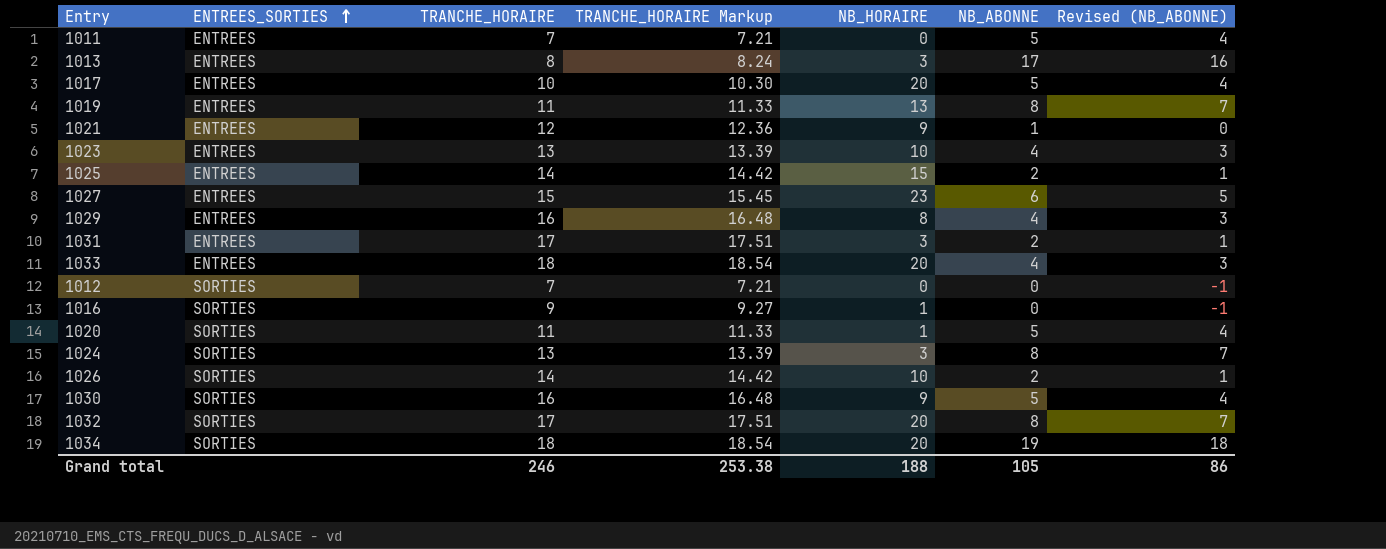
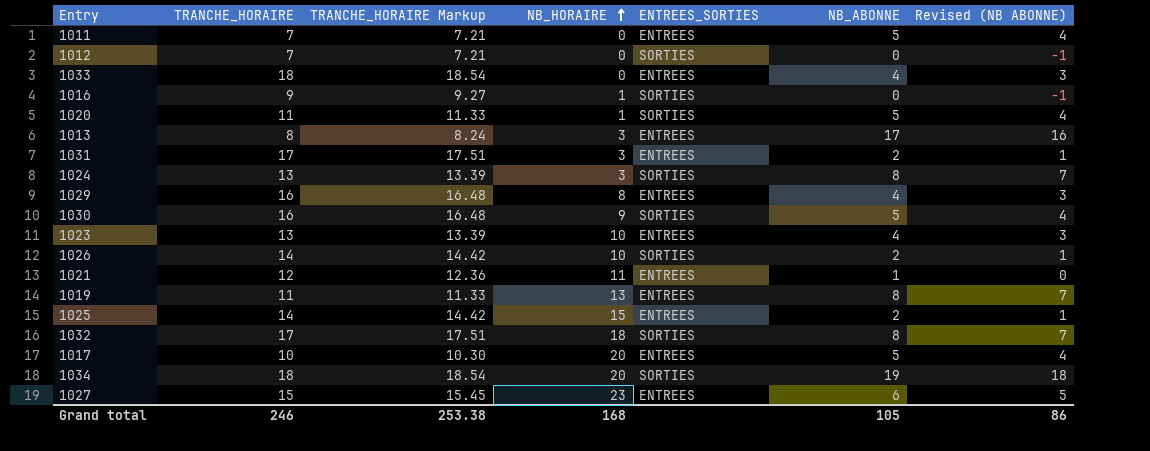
row order: ENTREES_SORTIES ascending -> NB_HORAIRE ascending
column ENTREES_SORTIES | position: 2 -> 5
column name: Revised (NB_ABONNE) -> Revised (NB ABONNE)
1033 | NB_HORAIRE: 20 -> 0
1021 | NB_HORAIRE: 9 -> 11
1032 | NB_HORAIRE: 20 -> 18
Grand total | NB_HORAIRE: 188 -> 168

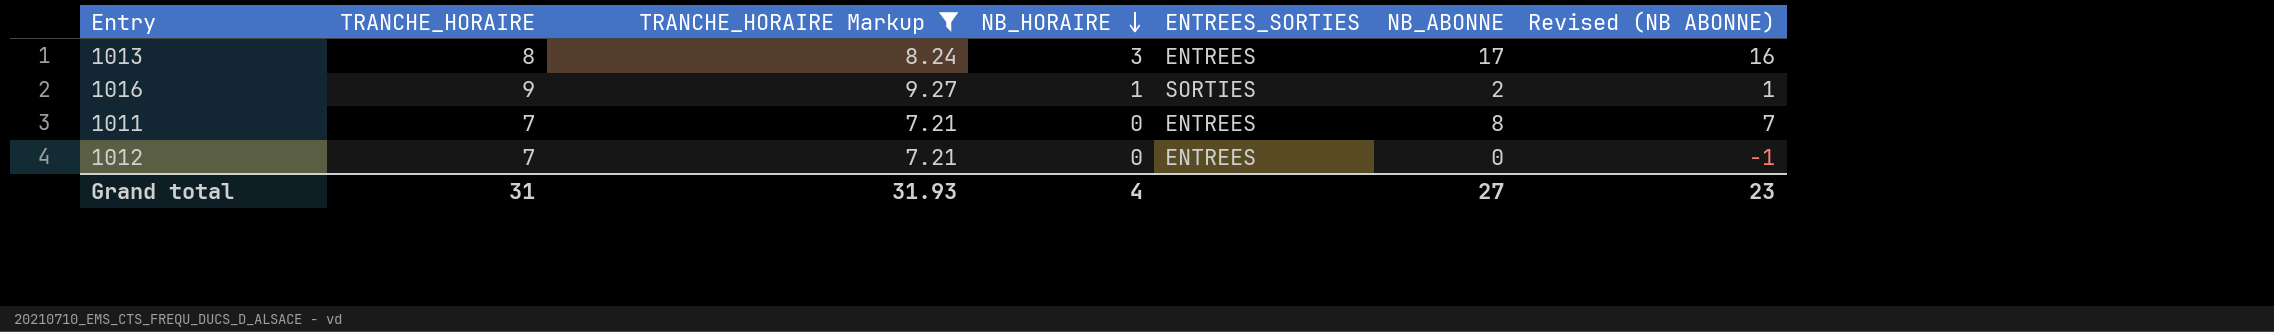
filter: none -> TRANCHE_HORAIRE Markup <= 9.27
row order: NB_HORAIRE ascending -> NB_HORAIRE descending
1016 | NB_ABONNE: 0 -> 2
1016 | Revised (NB ABONNE): -1 -> 1
1011 | NB_ABONNE: 5 -> 8
1011 | Revised (NB ABONNE): 4 -> 7
1012 | ENTREES_SORTIES: SORTIES -> ENTREES
Grand total | TRANCHE_HORAIRE: 246 -> 31
Grand total | TRANCHE_HORAIRE Markup: 253.38 -> 31.93
Grand total | NB_HORAIRE: 168 -> 4
Grand total | NB_ABONNE: 105 -> 27
Grand total | Revised (NB ABONNE): 86 -> 23

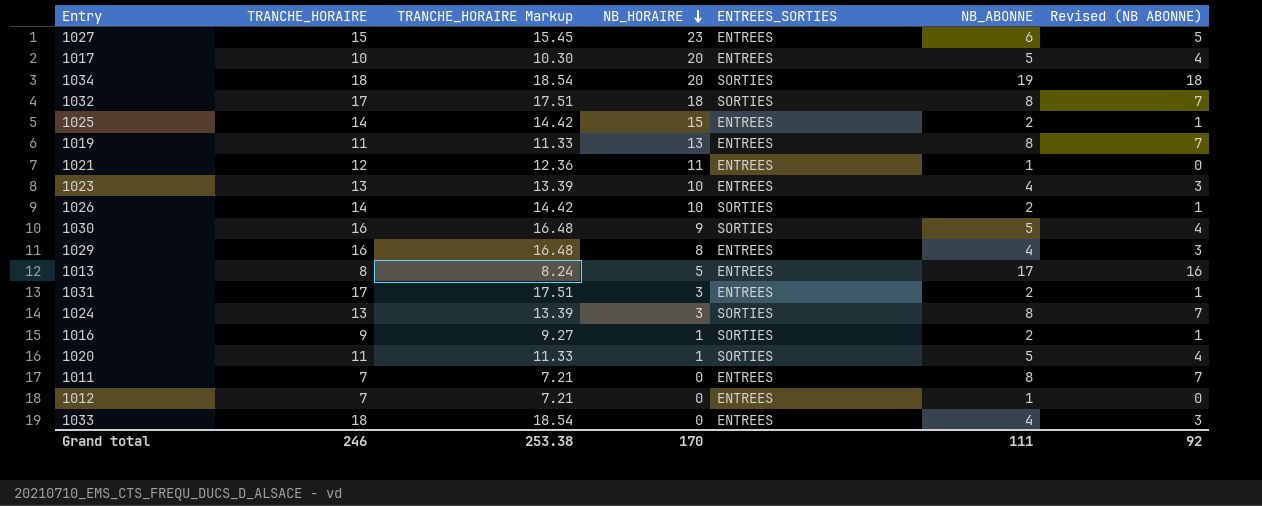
filter: TRANCHE_HORAIRE Markup <= 9.27 -> none
1013 | NB_HORAIRE: 3 -> 5
1012 | NB_ABONNE: 0 -> 1
1012 | Revised (NB ABONNE): -1 -> 0
Grand total | TRANCHE_HORAIRE: 31 -> 246
Grand total | TRANCHE_HORAIRE Markup: 31.93 -> 253.38
Grand total | NB_HORAIRE: 4 -> 170
Grand total | NB_ABONNE: 27 -> 111
Grand total | Revised (NB ABONNE): 23 -> 92

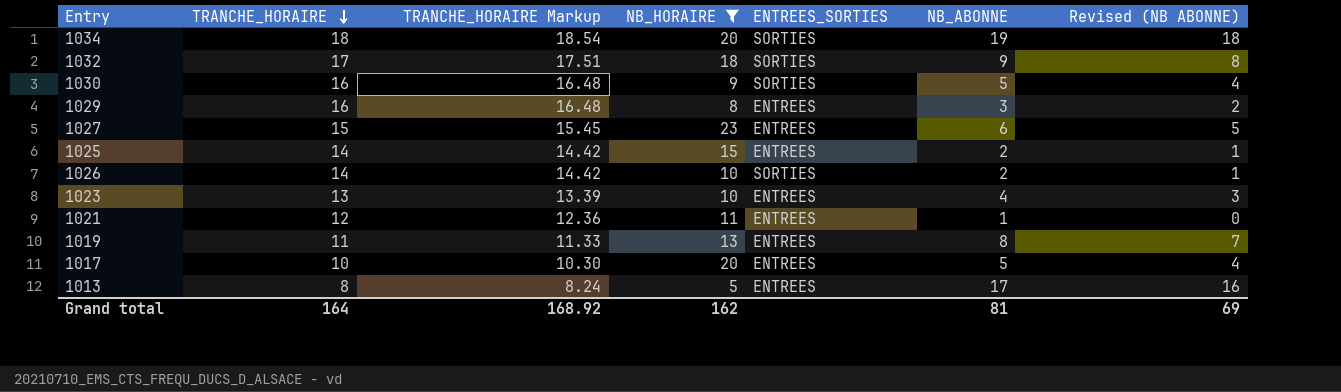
filter: none -> NB_HORAIRE >= 5
row order: NB_HORAIRE descending -> TRANCHE_HORAIRE descending
1032 | NB_ABONNE: 8 -> 9
1032 | Revised (NB ABONNE): 7 -> 8
1029 | NB_ABONNE: 4 -> 3
1029 | Revised (NB ABONNE): 3 -> 2
Grand total | TRANCHE_HORAIRE: 246 -> 164
Grand total | TRANCHE_HORAIRE Markup: 253.38 -> 168.92
Grand total | NB_HORAIRE: 170 -> 162
Grand total | NB_ABONNE: 111 -> 81
Grand total | Revised (NB ABONNE): 92 -> 69

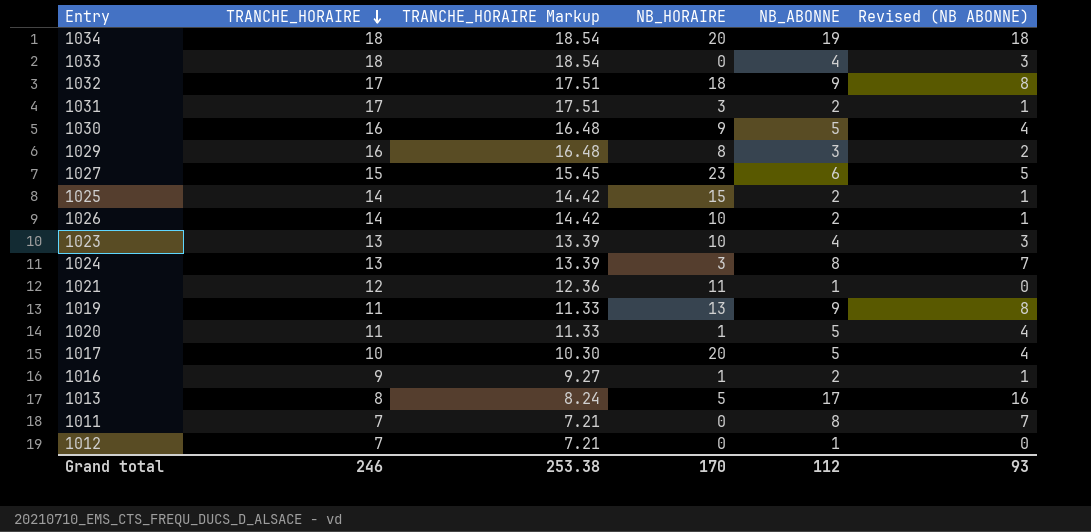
filter: NB_HORAIRE >= 5 -> none
column ENTREES_SORTIES | position: 5 -> none
1019 | NB_ABONNE: 8 -> 9
1019 | Revised (NB ABONNE): 7 -> 8
Grand total | TRANCHE_HORAIRE: 164 -> 246
Grand total | TRANCHE_HORAIRE Markup: 168.92 -> 253.38
Grand total | NB_HORAIRE: 162 -> 170
Grand total | NB_ABONNE: 81 -> 112
Grand total | Revised (NB ABONNE): 69 -> 93

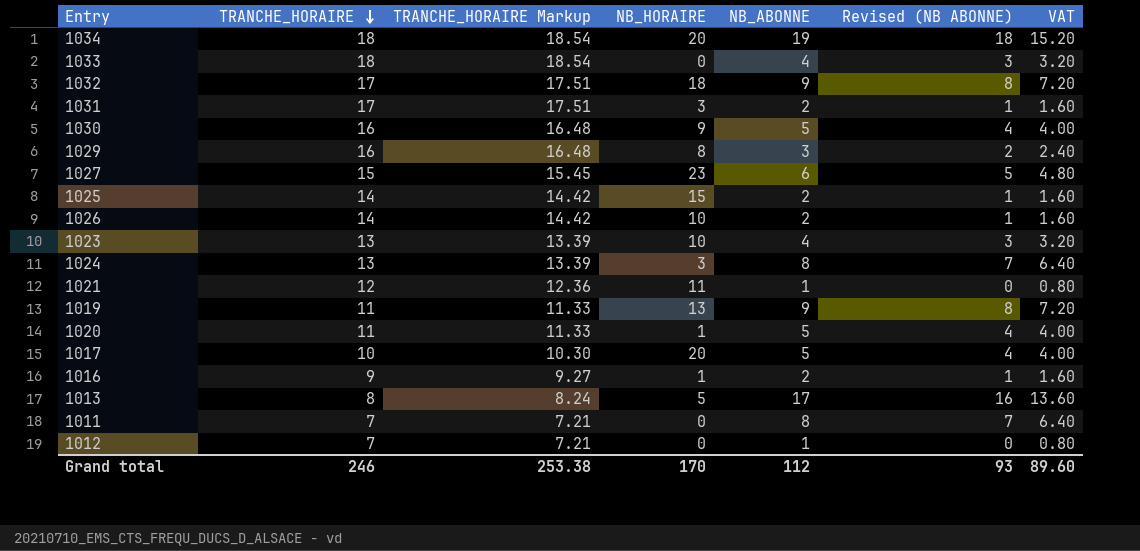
column VAT | formula: none -> [NB_ABONNE] * 0.8

